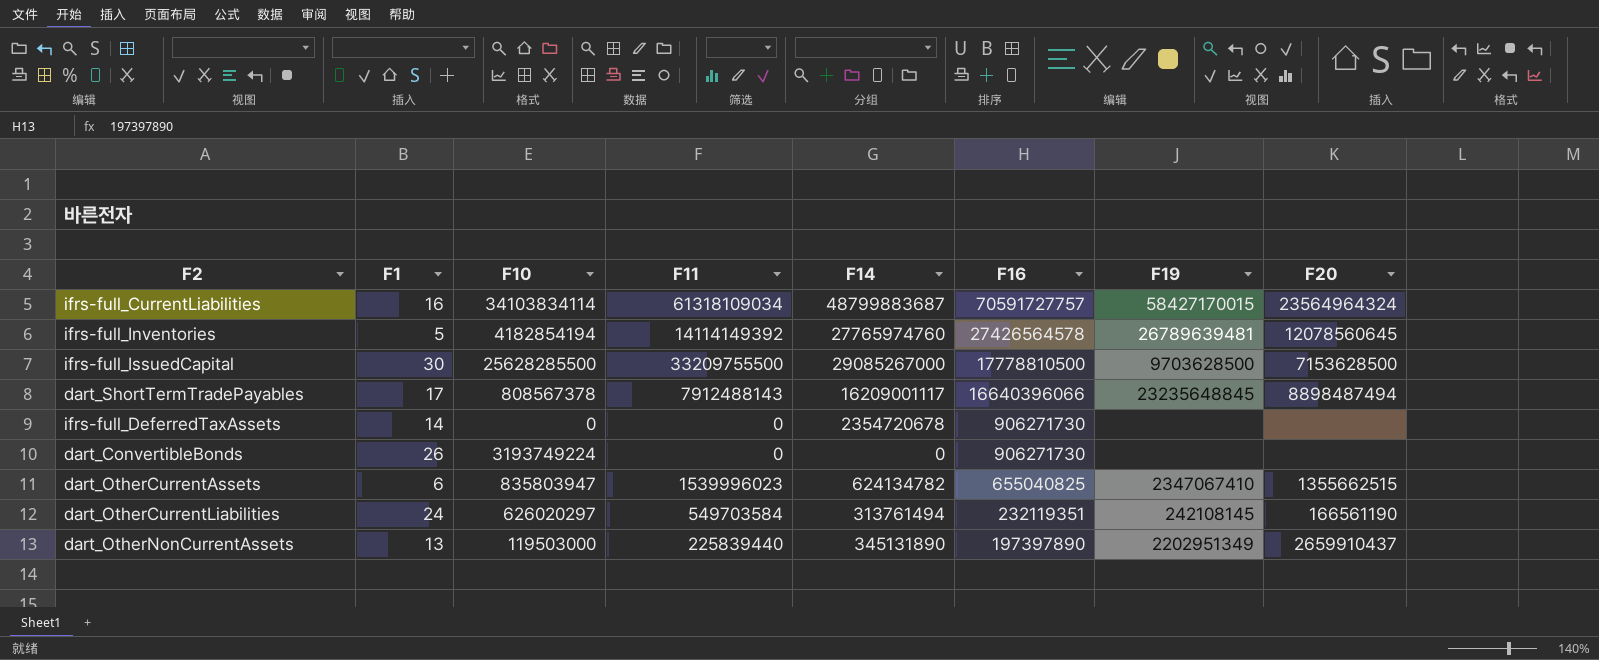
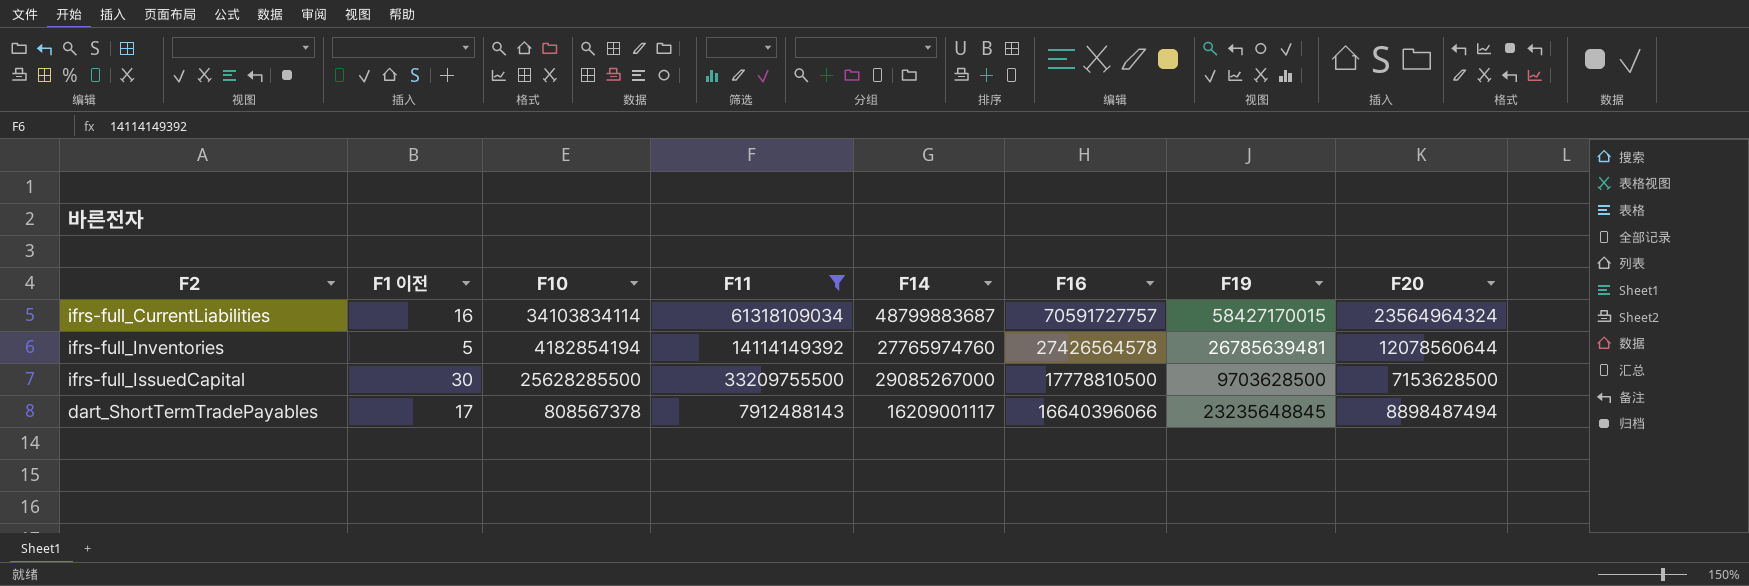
filter: none -> F11 >= 7912488143
column name: F1 -> F1 이전
ifrs-full_Inventories | F19: 26789639481 -> 26785639481
ifrs-full_Inventories | F20: 12078560645 -> 12078560644

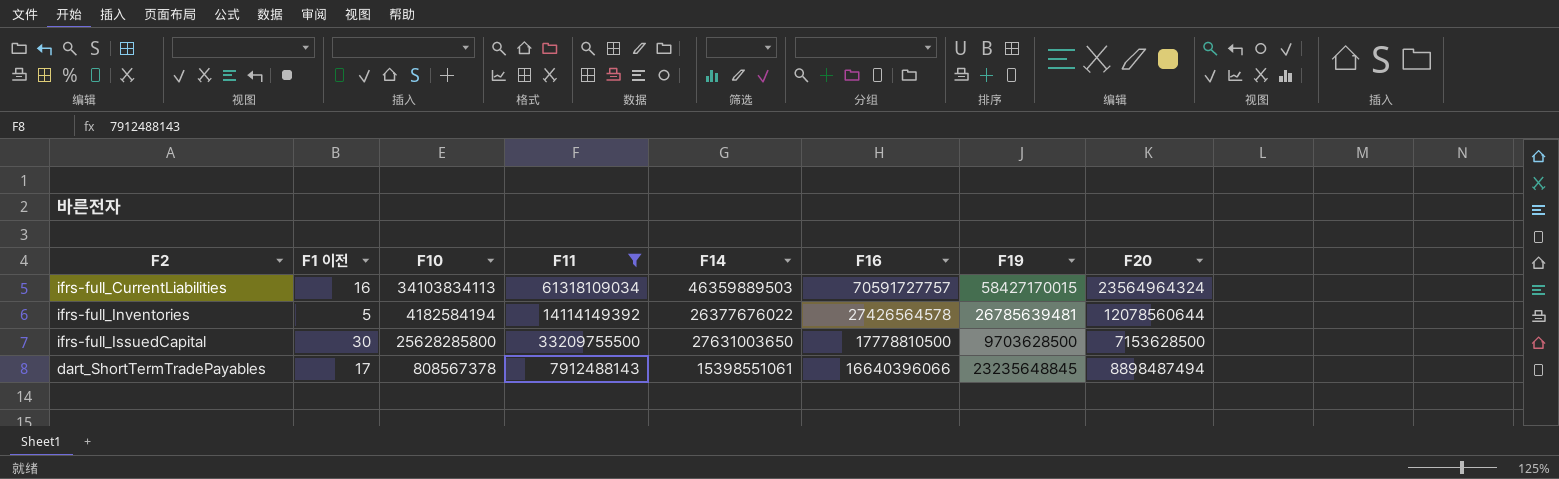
ifrs-full_CurrentLiabilities | F10: 34103834114 -> 34103834113
ifrs-full_CurrentLiabilities | F14: 48799883687 -> 46359889503
ifrs-full_Inventories | F10: 4182854194 -> 4182584194
ifrs-full_Inventories | F14: 27765974760 -> 26377676022
ifrs-full_IssuedCapital | F10: 25628285500 -> 25628285800
ifrs-full_IssuedCapital | F14: 29085267000 -> 27631003650
dart_ShortTermTradePayables | F14: 16209001117 -> 15398551061

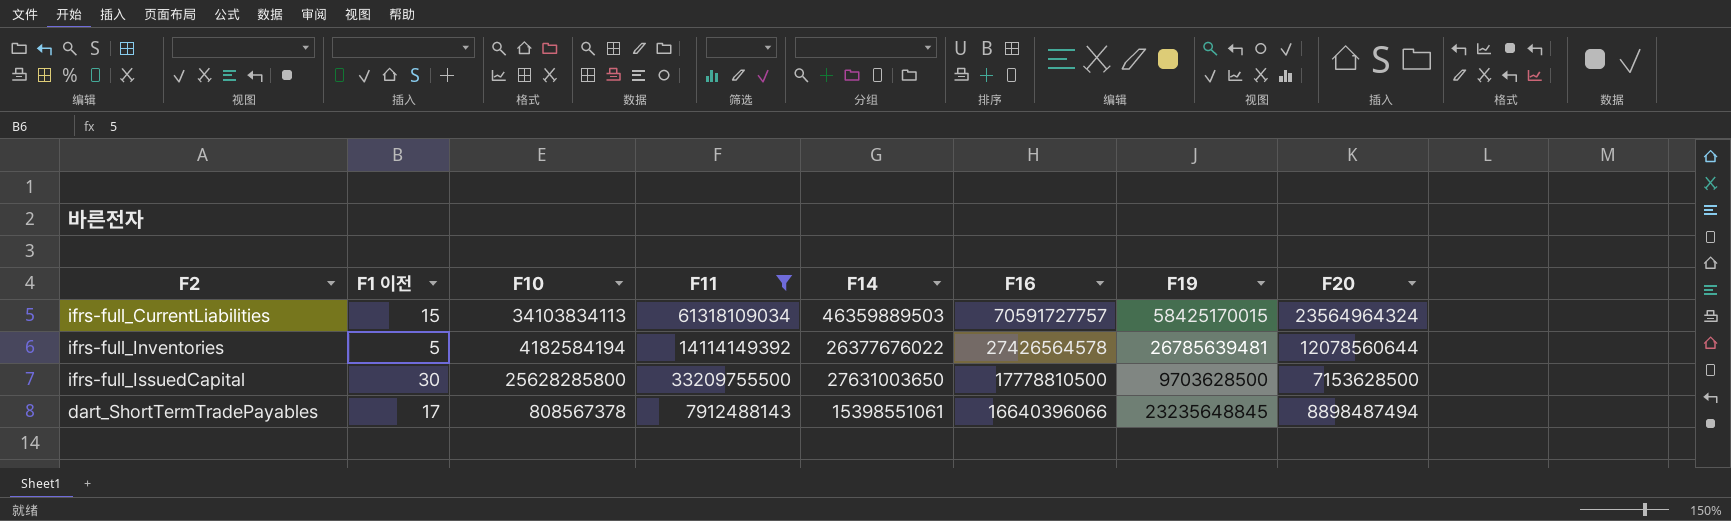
ifrs-full_CurrentLiabilities | F1 이전: 16 -> 15
ifrs-full_CurrentLiabilities | F19: 58427170015 -> 58425170015

